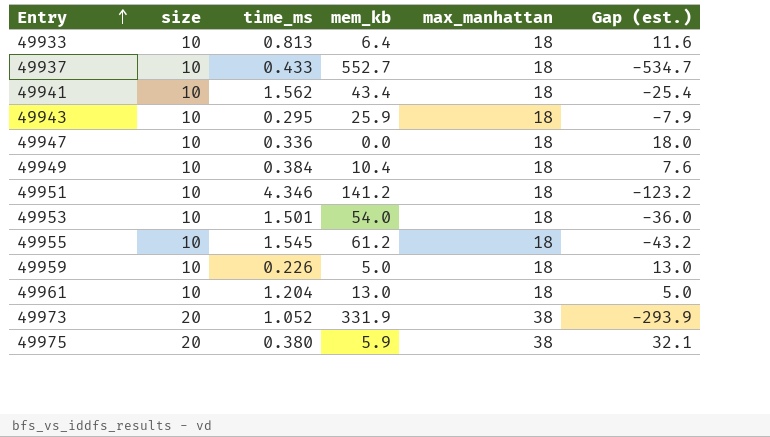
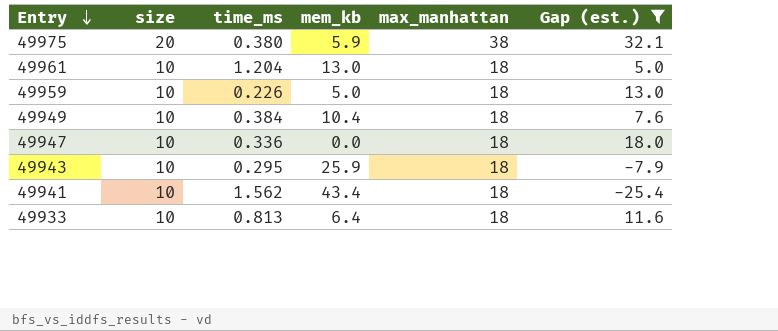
filter: none -> Gap (est.) >= -25.4
row order: Entry ascending -> Entry descending

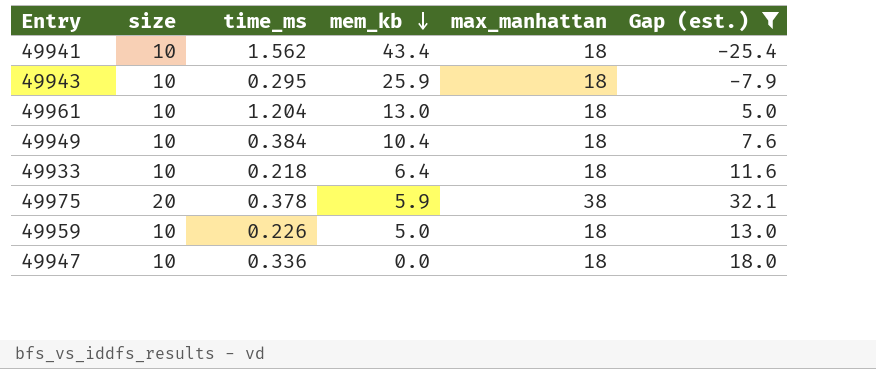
row order: Entry descending -> mem_kb descending
49933 | time_ms: 0.813 -> 0.218
49975 | time_ms: 0.380 -> 0.378

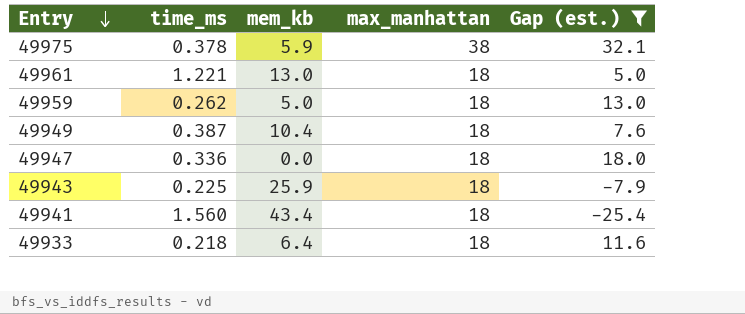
row order: mem_kb descending -> Entry descending
column size | position: 2 -> none
49961 | time_ms: 1.204 -> 1.221
49959 | time_ms: 0.226 -> 0.262
49949 | time_ms: 0.384 -> 0.387
49943 | time_ms: 0.295 -> 0.225
49941 | time_ms: 1.562 -> 1.560

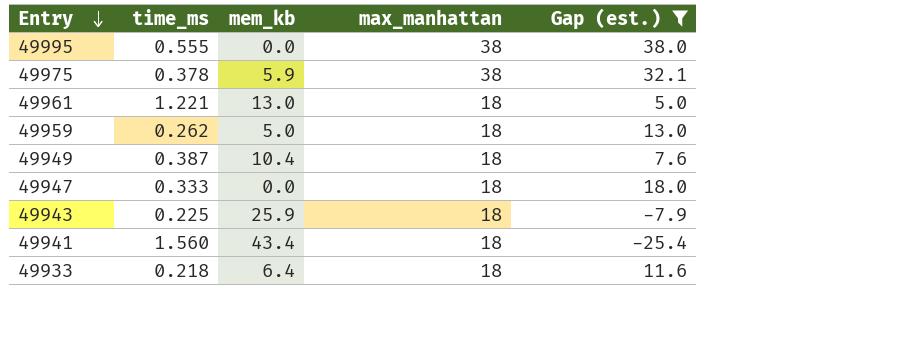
row 49995: none -> 0.555 | 0.0 | 38 | 38.0
49947 | time_ms: 0.336 -> 0.333

